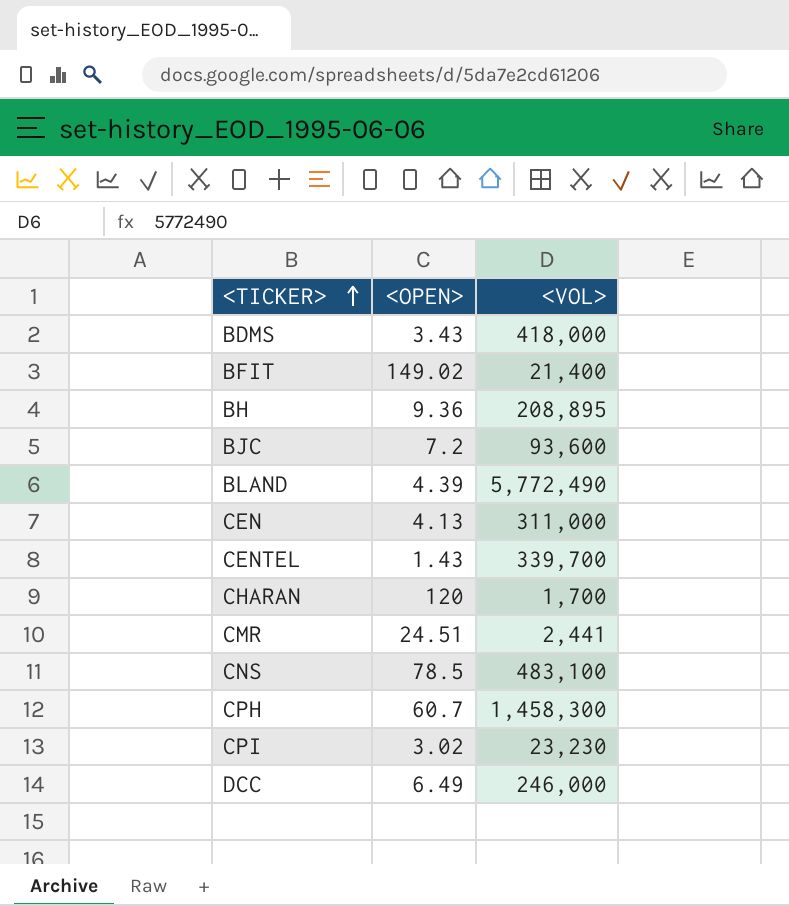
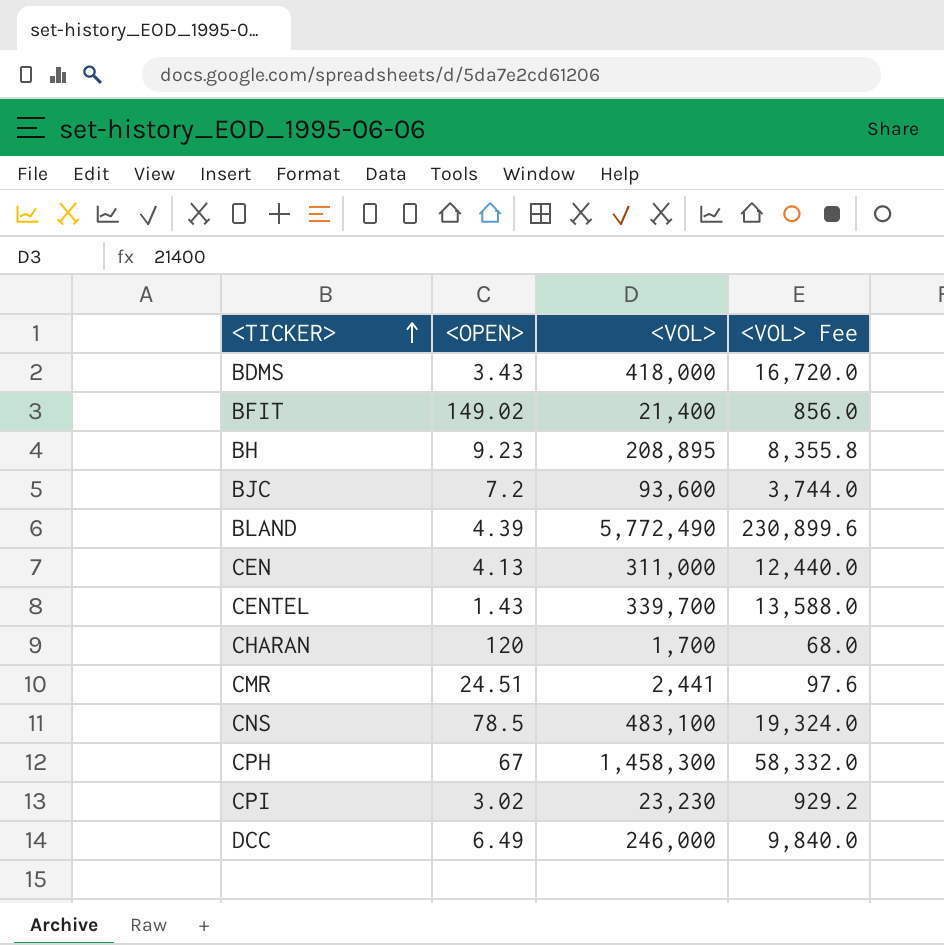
column <VOL> Fee | formula: none -> [<VOL>] * 0.04
BH | <OPEN>: 9.36 -> 9.23
CPH | <OPEN>: 60.7 -> 67

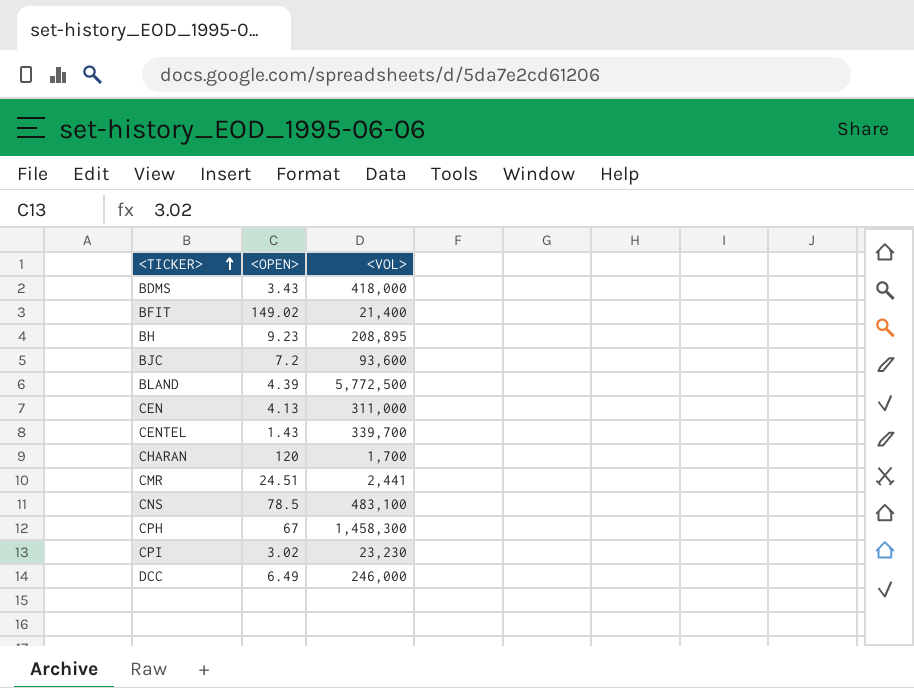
column <VOL> Fee | formula: [<VOL>] * 0.04 -> none
BLAND | <VOL>: 5,772,490 -> 5,772,500

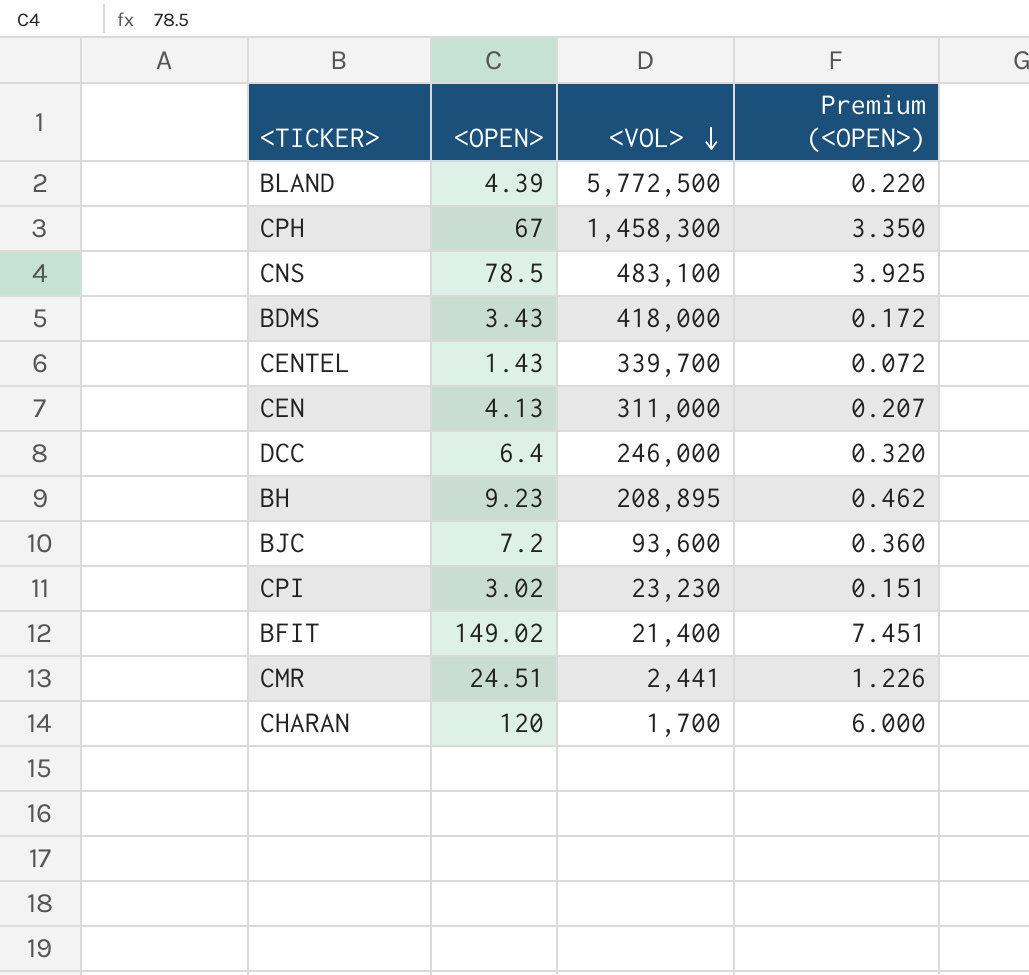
row order: <TICKER> ascending -> <VOL> descending
column Premium (<OPEN>) | formula: none -> [<OPEN>] * 0.05
DCC | <OPEN>: 6.49 -> 6.4

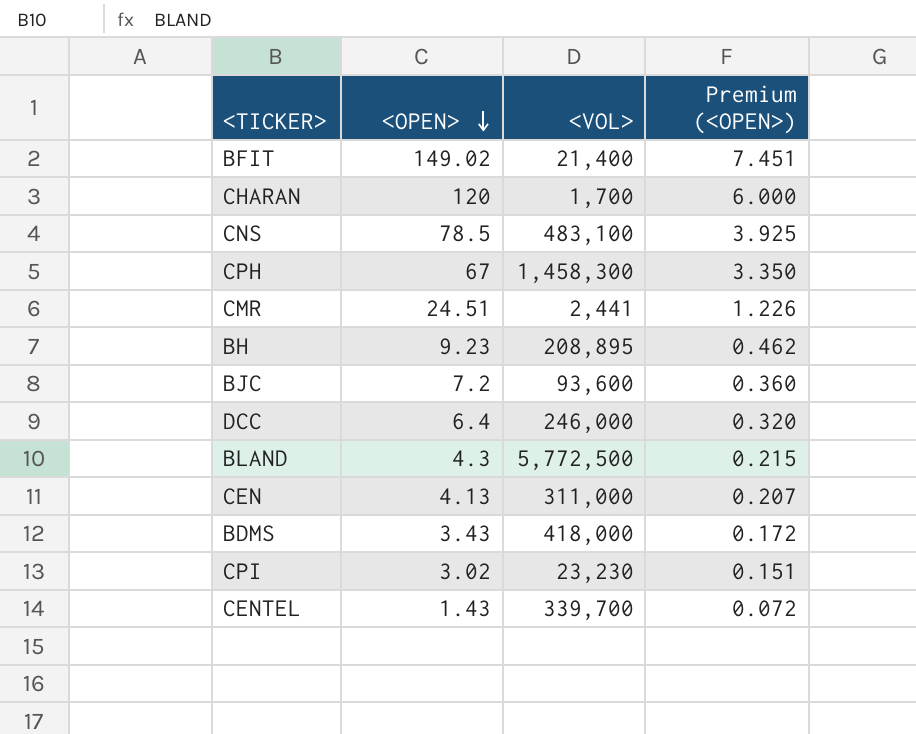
row order: <VOL> descending -> <OPEN> descending
BLAND | <OPEN>: 4.39 -> 4.3
BLAND | Premium (<OPEN>): 0.220 -> 0.215

